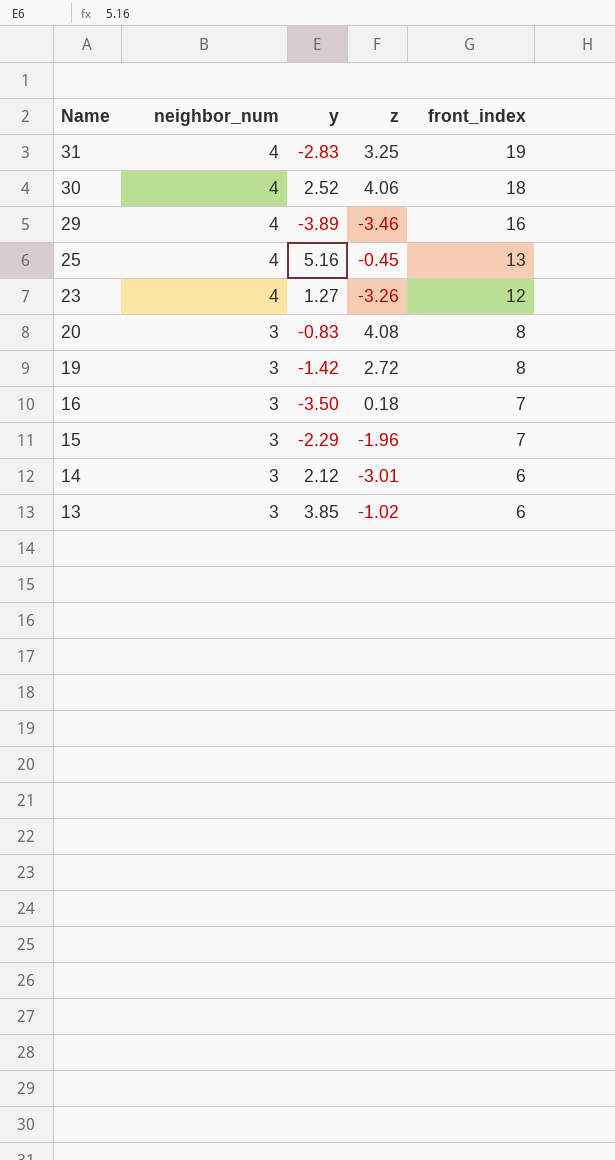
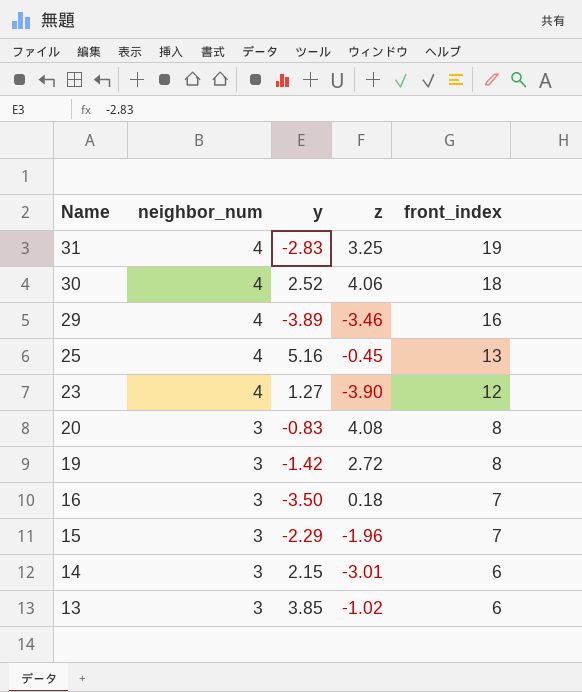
23 | z: -3.26 -> -3.90
14 | y: 2.12 -> 2.15

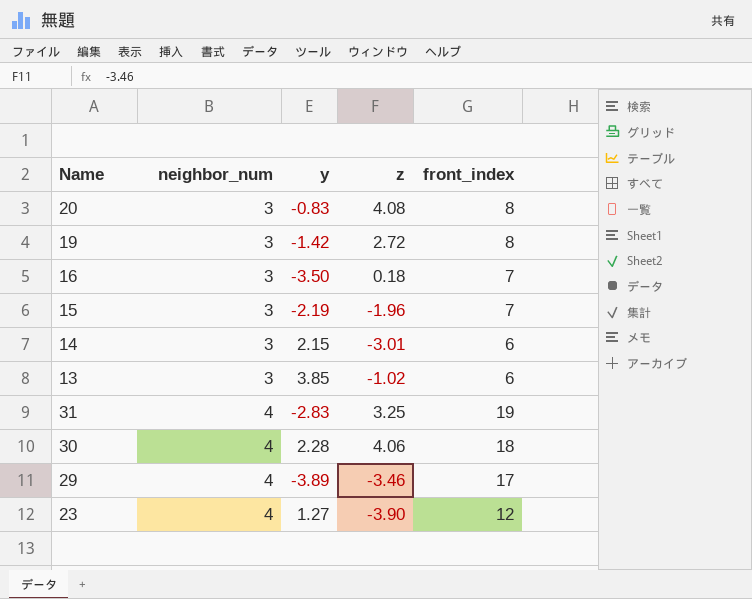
row order: Name descending -> neighbor_num ascending
row 25: 4 | 5.16 | -0.45 | 13 -> none
15 | y: -2.29 -> -2.19
30 | y: 2.52 -> 2.28
29 | front_index: 16 -> 17

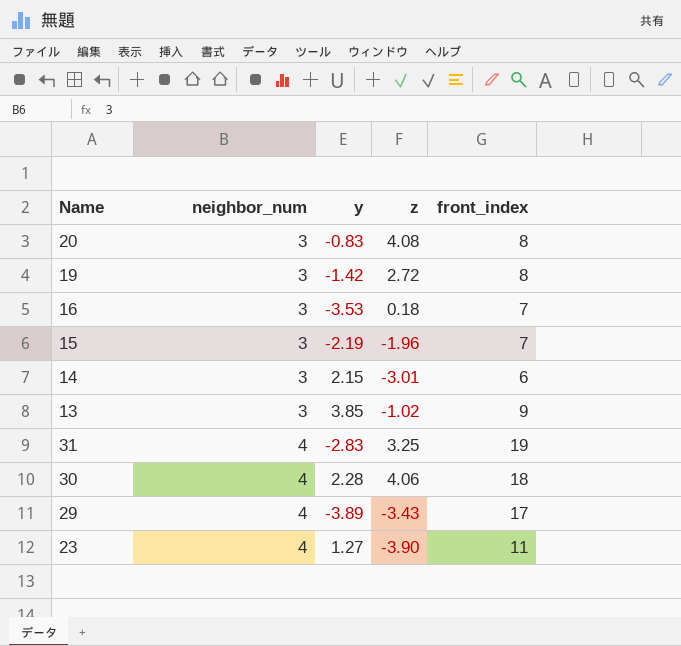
16 | y: -3.50 -> -3.53
13 | front_index: 6 -> 9
29 | z: -3.46 -> -3.43
23 | front_index: 12 -> 11

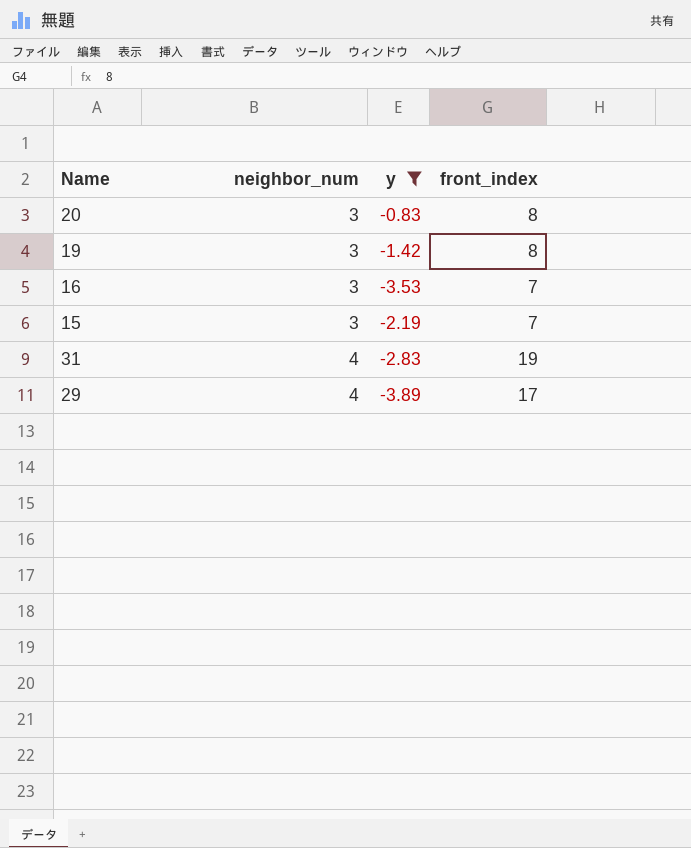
filter: none -> y <= -0.83
column z | position: 4 -> none

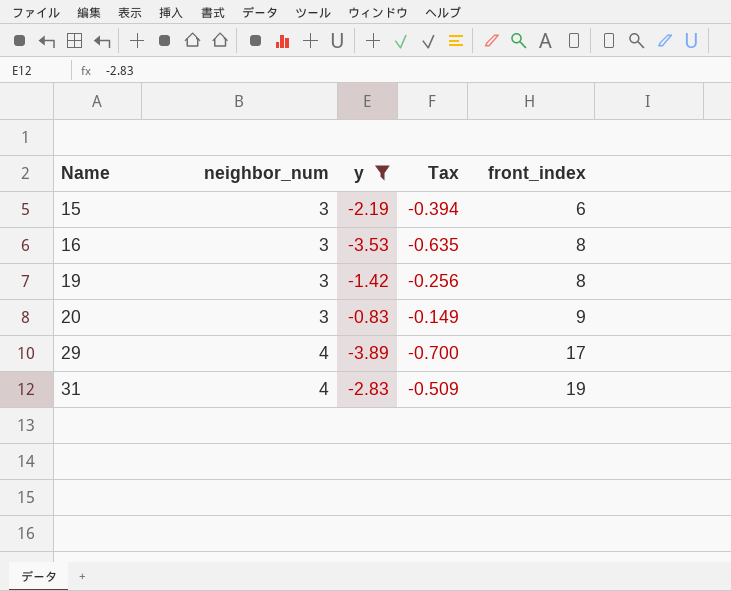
row order: neighbor_num ascending -> Name ascending
column Tax | formula: none -> [y] * 0.18
15 | front_index: 7 -> 6
16 | front_index: 7 -> 8
20 | front_index: 8 -> 9

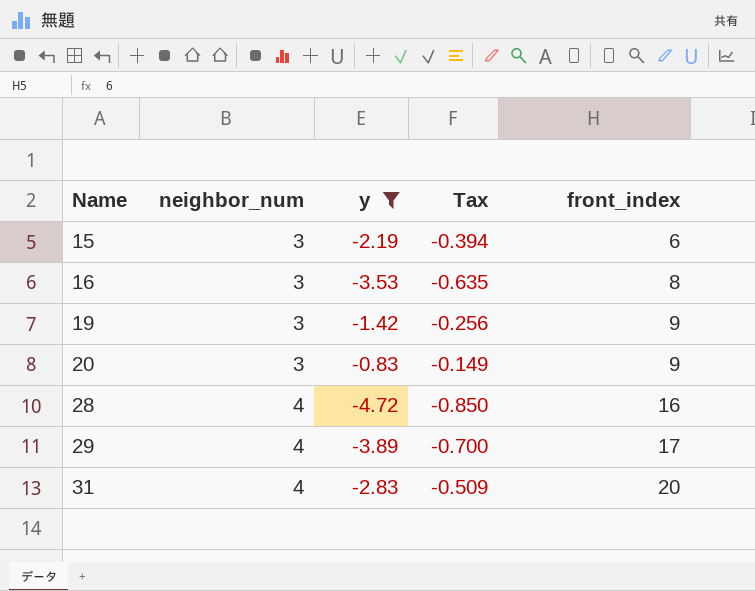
19 | front_index: 8 -> 9
row 28: none -> 4 | -4.72 | -0.850 | 16
31 | front_index: 19 -> 20

